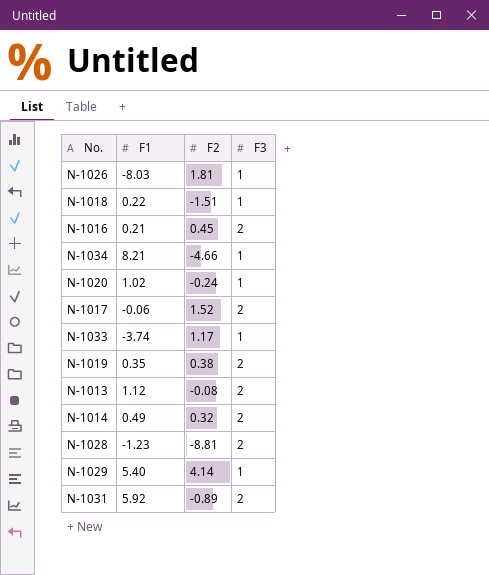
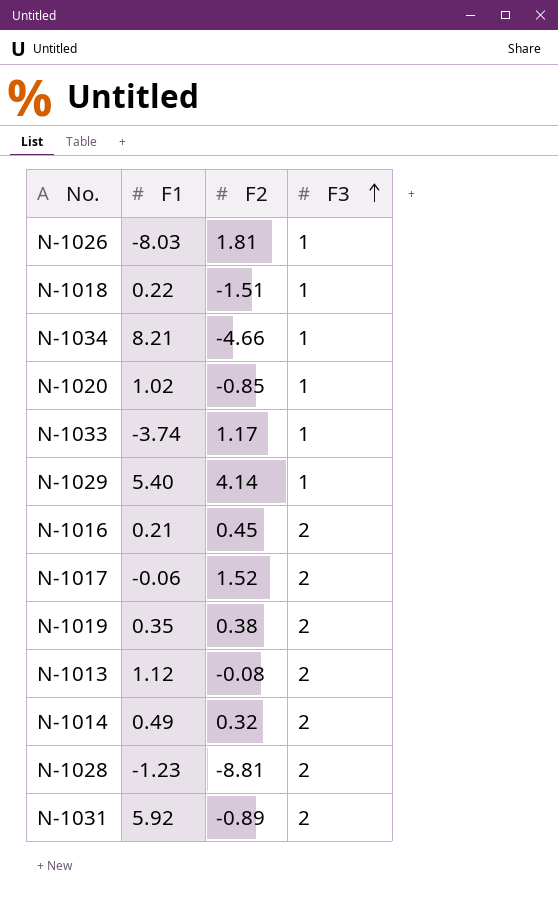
row order: none -> F3 ascending
N-1020 | F2: -0.24 -> -0.85

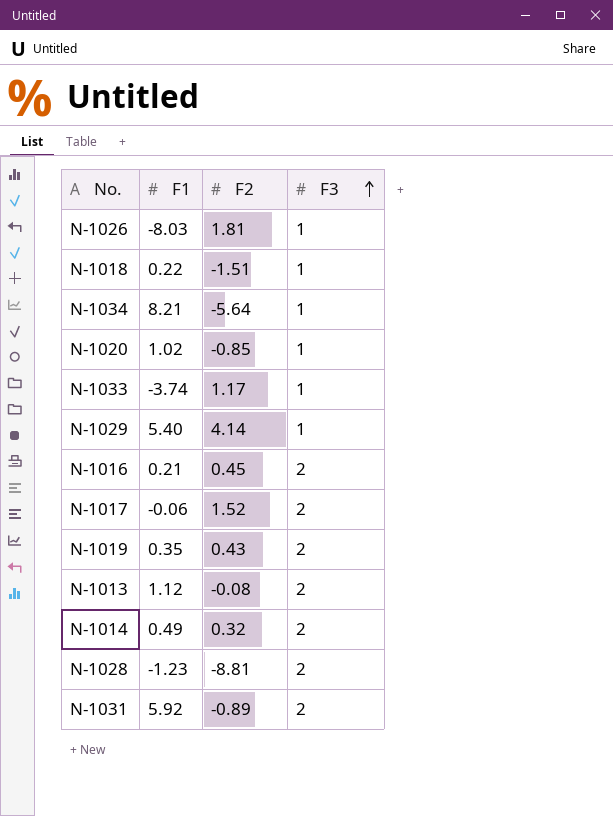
N-1034 | F2: -4.66 -> -5.64
N-1019 | F2: 0.38 -> 0.43

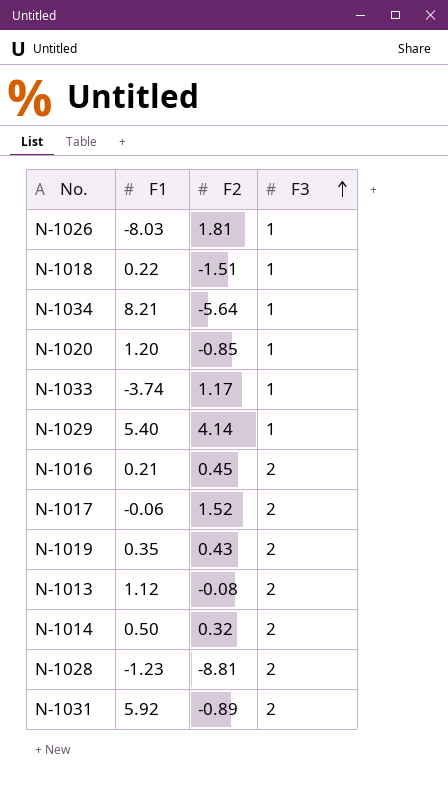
N-1020 | F1: 1.02 -> 1.20
N-1014 | F1: 0.49 -> 0.50

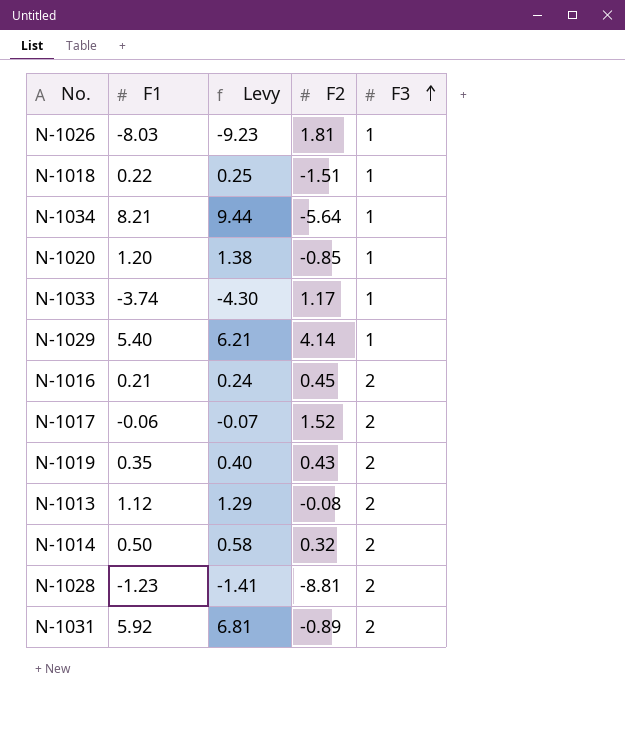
column Levy | formula: none -> [F1] * 1.15

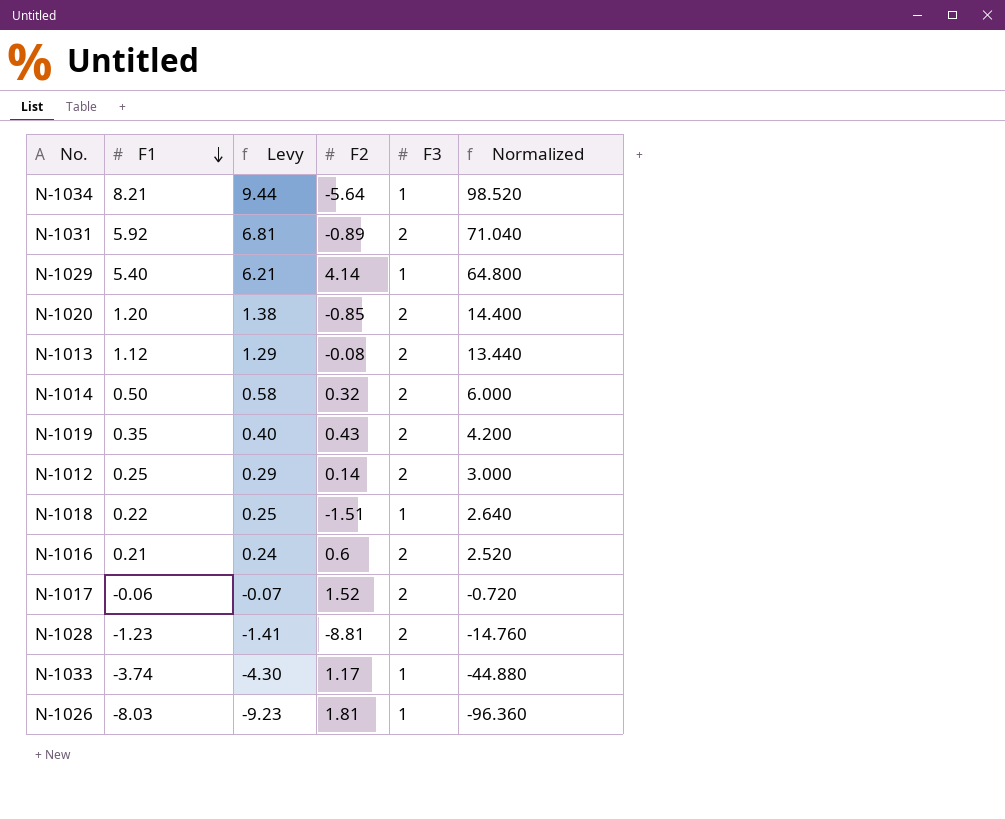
row order: F3 ascending -> F1 descending
column Normalized | formula: none -> [F1] * 12
N-1020 | F3: 1 -> 2
row N-1012: none -> 0.25 | 0.29 | 0.14 | 2 | 3.000
N-1016 | F2: 0.45 -> 0.6

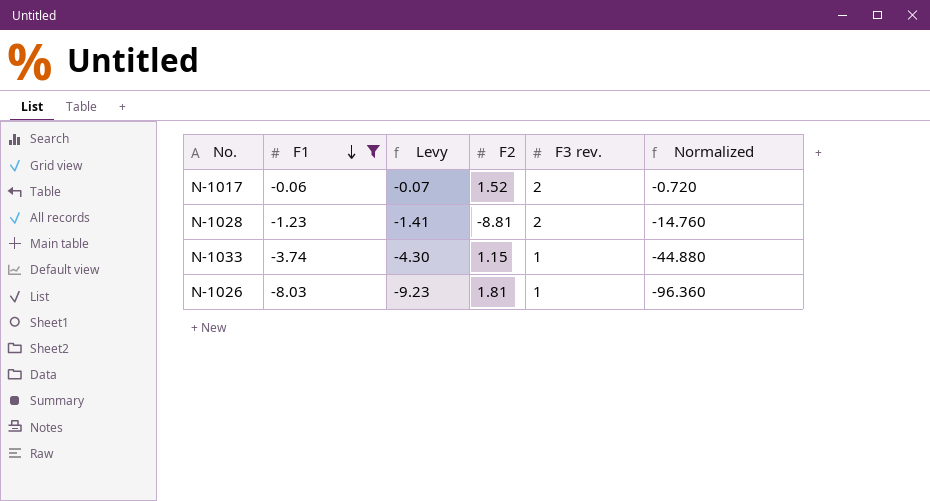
filter: none -> F1 <= -0.06
column name: F3 -> F3 rev.
N-1033 | F2: 1.17 -> 1.15

